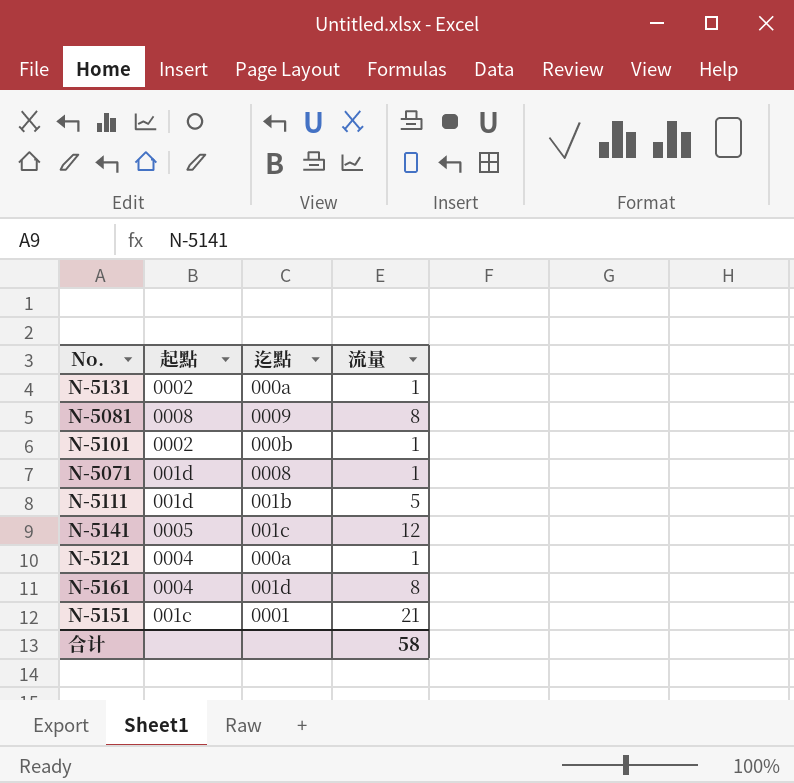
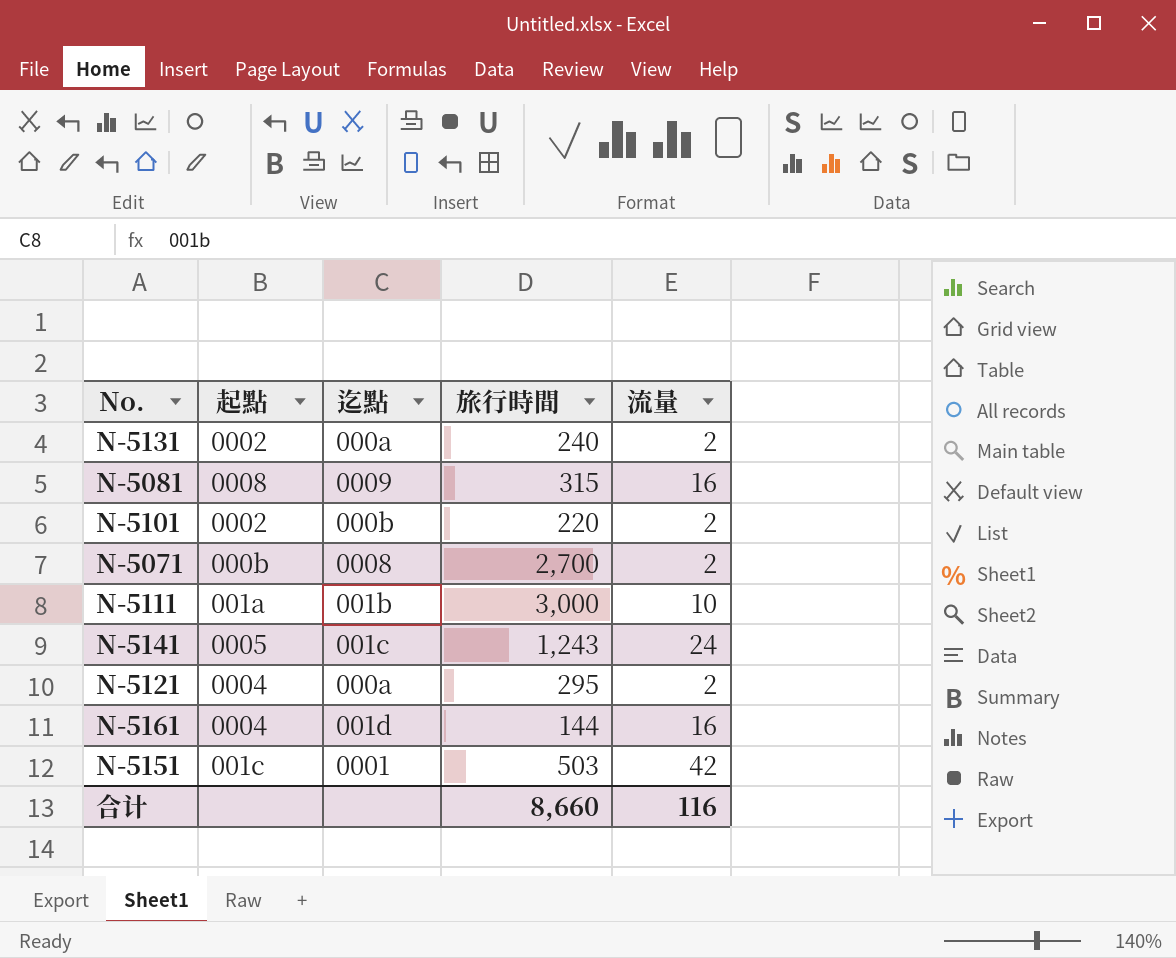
column 旅行時間 | position: none -> 4
N-5131 | 流量: 1 -> 2
N-5081 | 流量: 8 -> 16
N-5101 | 流量: 1 -> 2
N-5071 | 起點: 001d -> 000b
N-5071 | 流量: 1 -> 2
N-5111 | 起點: 001d -> 001a
N-5111 | 流量: 5 -> 10
N-5141 | 流量: 12 -> 24
N-5121 | 流量: 1 -> 2
N-5161 | 流量: 8 -> 16
N-5151 | 流量: 21 -> 42
合计 | 流量: 58 -> 116

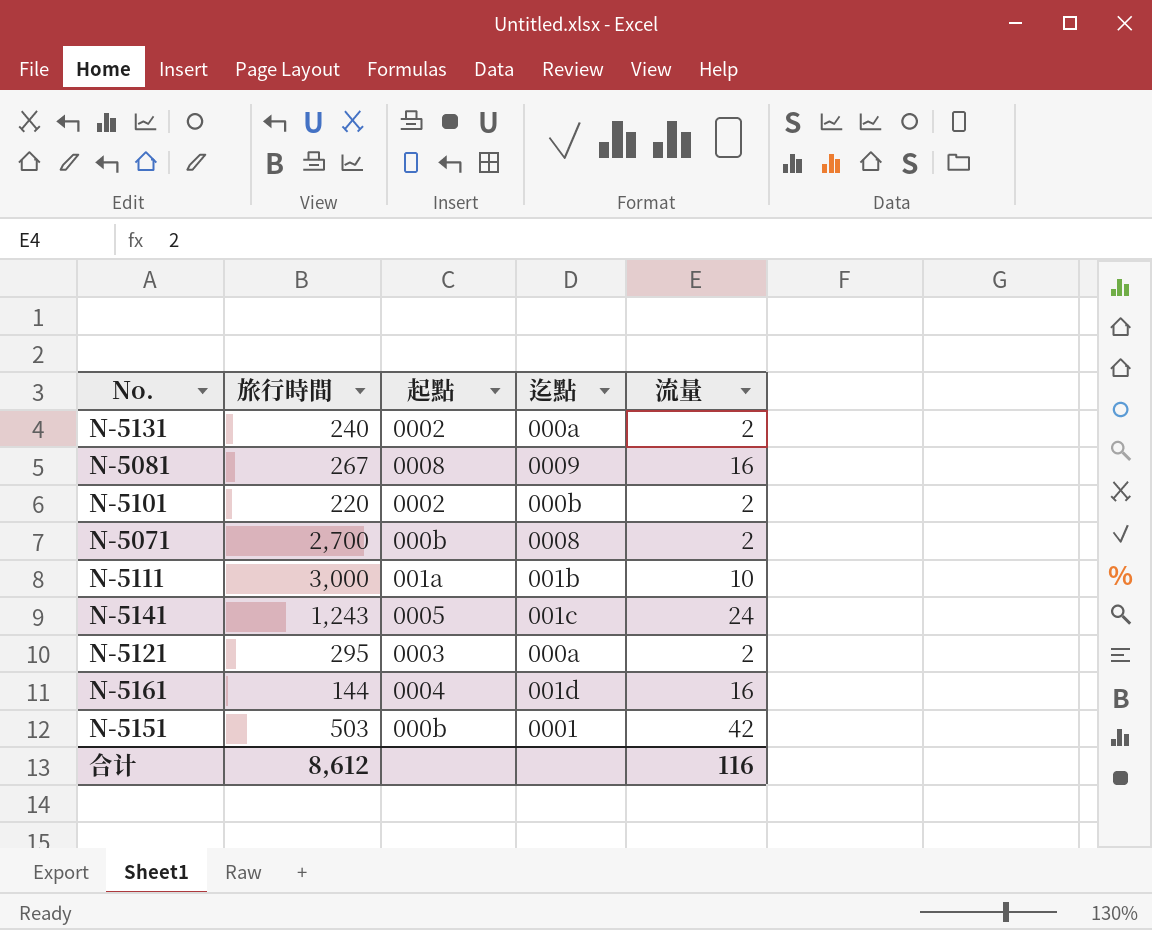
column 旅行時間 | position: 4 -> 2
N-5081 | 旅行時間: 315 -> 267
N-5121 | 起點: 0004 -> 0003
N-5151 | 起點: 001c -> 000b
合计 | 旅行時間: 8,660 -> 8,612

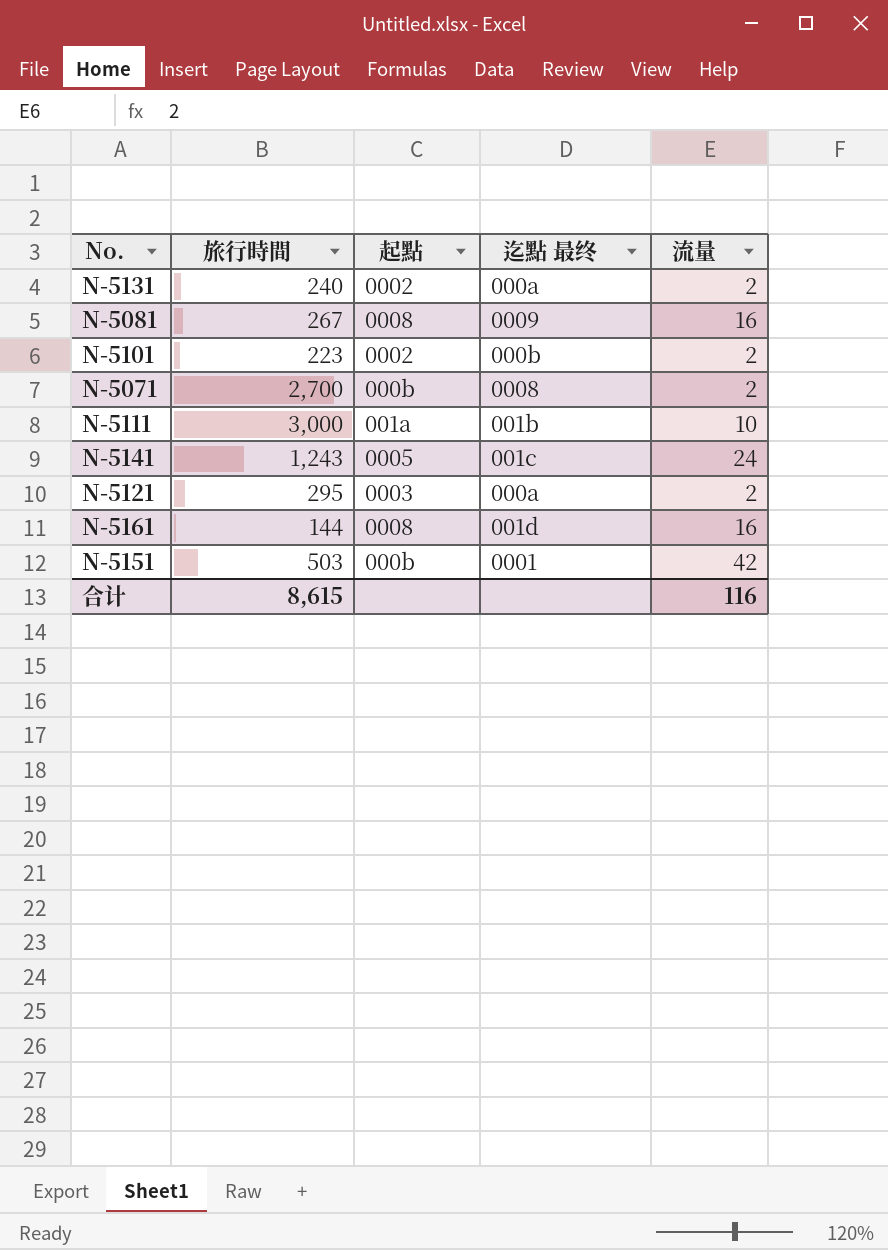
column name: 迄點 -> 迄點 最终
N-5101 | 旅行時間: 220 -> 223
N-5161 | 起點: 0004 -> 0008
合计 | 旅行時間: 8,612 -> 8,615

